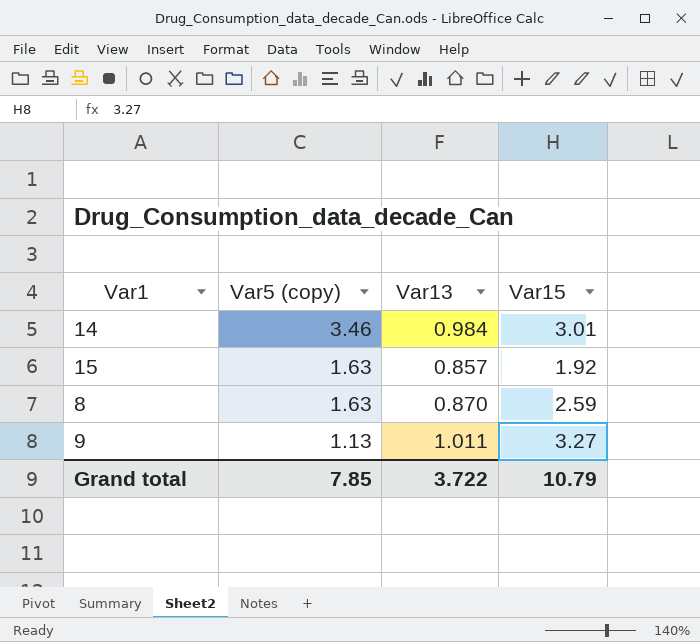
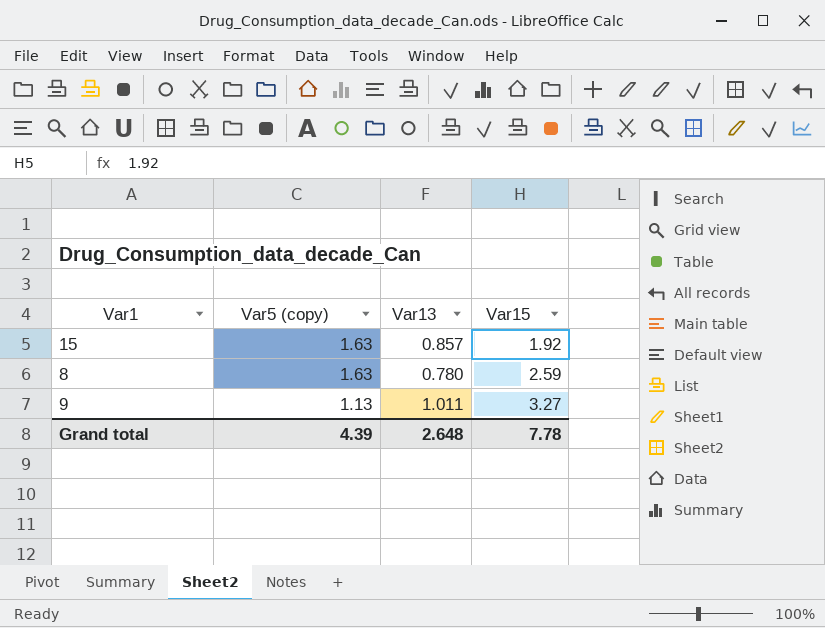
row 14: 3.46 | 0.984 | 3.01 -> none
8 | Var13: 0.870 -> 0.780
Grand total | Var5 (copy): 7.85 -> 4.39
Grand total | Var13: 3.722 -> 2.648
Grand total | Var15: 10.79 -> 7.78

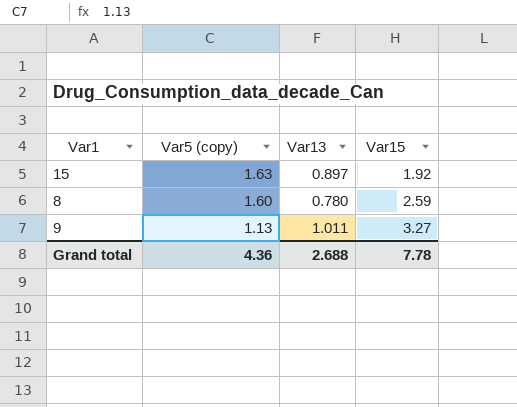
15 | Var13: 0.857 -> 0.897
8 | Var5 (copy): 1.63 -> 1.60
Grand total | Var5 (copy): 4.39 -> 4.36
Grand total | Var13: 2.648 -> 2.688

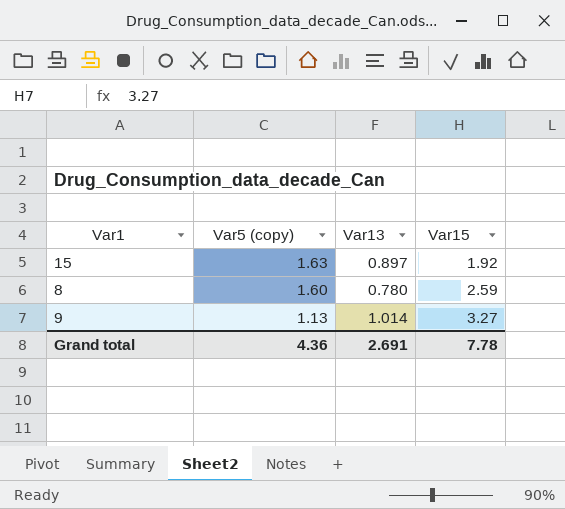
9 | Var13: 1.011 -> 1.014
Grand total | Var13: 2.688 -> 2.691

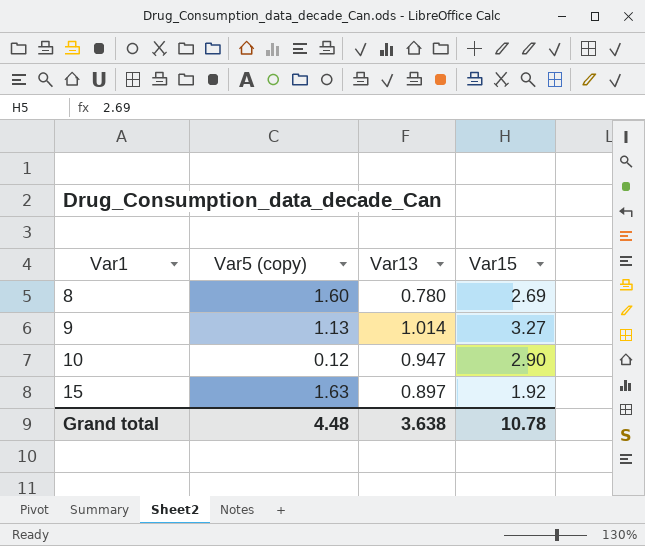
row order: Var5 (copy) descending -> Var1 ascending
8 | Var15: 2.59 -> 2.69
row 10: none -> 0.12 | 0.947 | 2.90
Grand total | Var5 (copy): 4.36 -> 4.48
Grand total | Var13: 2.691 -> 3.638
Grand total | Var15: 7.78 -> 10.78

